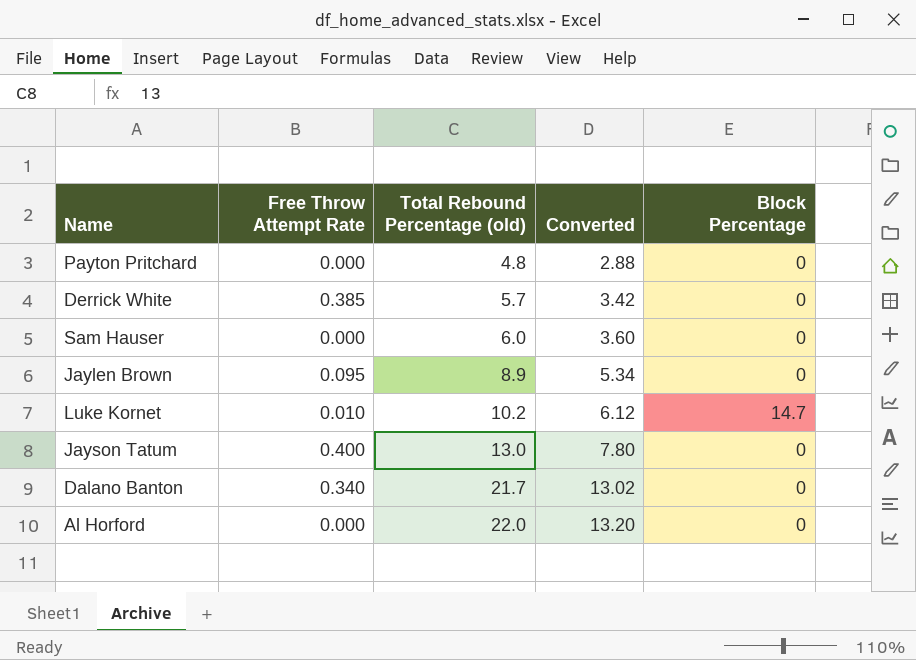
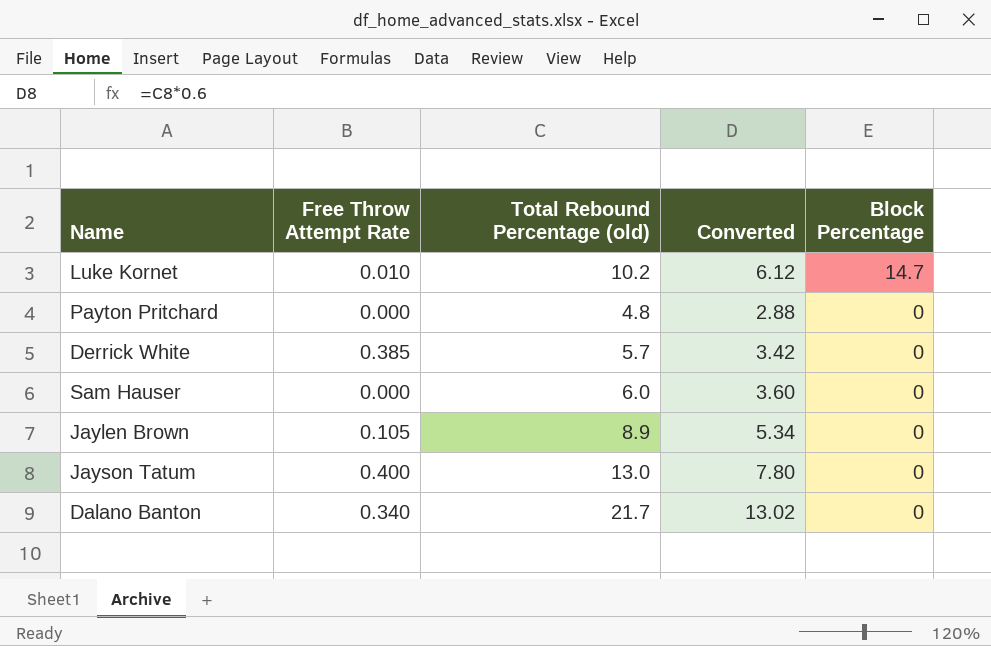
row order: Total Rebound Percentage (old) ascending -> Block Percentage descending
row Al Horford: 0.000 | 22.0 | 13.20 | 0 -> none
Jaylen Brown | Free Throw Attempt Rate: 0.095 -> 0.105

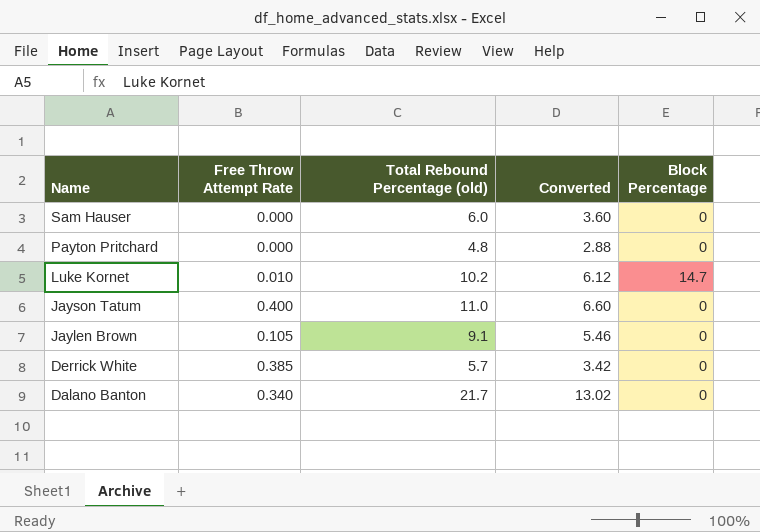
row order: Block Percentage descending -> Name descending
Jayson Tatum | Total Rebound Percentage (old): 13.0 -> 11.0
Jayson Tatum | Converted: 7.80 -> 6.60
Jaylen Brown | Total Rebound Percentage (old): 8.9 -> 9.1
Jaylen Brown | Converted: 5.34 -> 5.46

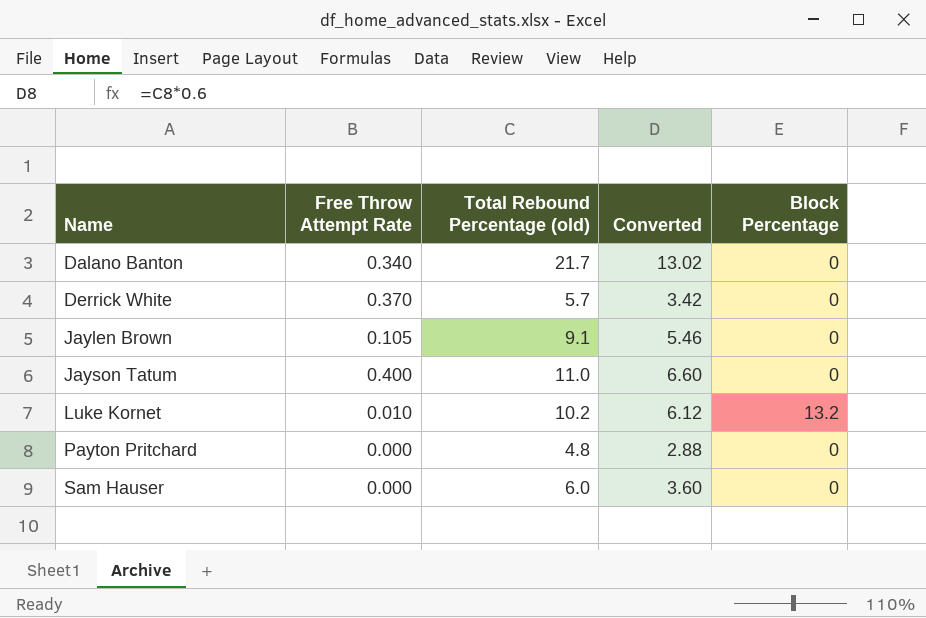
row order: Name descending -> Name ascending
Derrick White | Free Throw Attempt Rate: 0.385 -> 0.370
Luke Kornet | Block Percentage: 14.7 -> 13.2

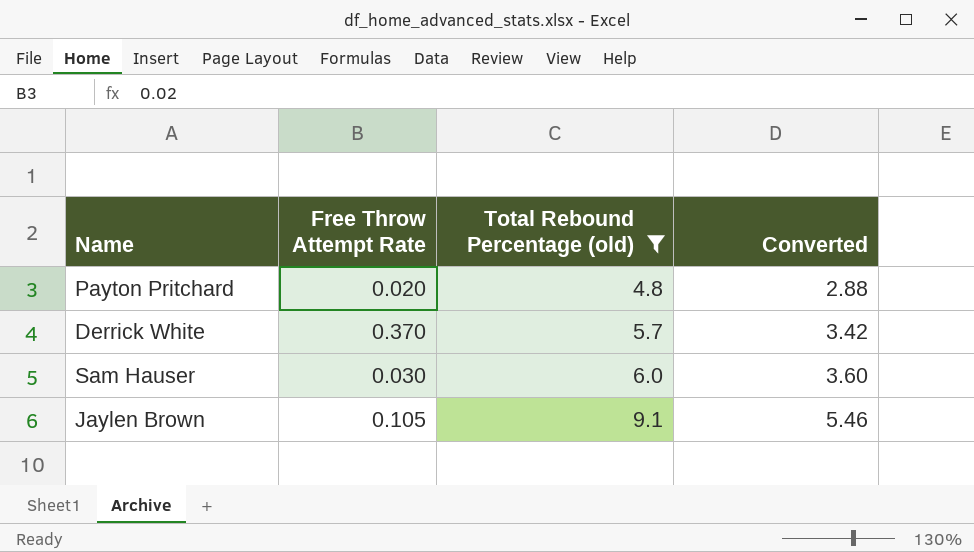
filter: none -> Total Rebound Percentage (old) <= 9.1
row order: Name ascending -> Total Rebound Percentage (old) ascending
column Block Percentage | position: 5 -> none
Payton Pritchard | Free Throw Attempt Rate: 0.000 -> 0.020
Sam Hauser | Free Throw Attempt Rate: 0.000 -> 0.030

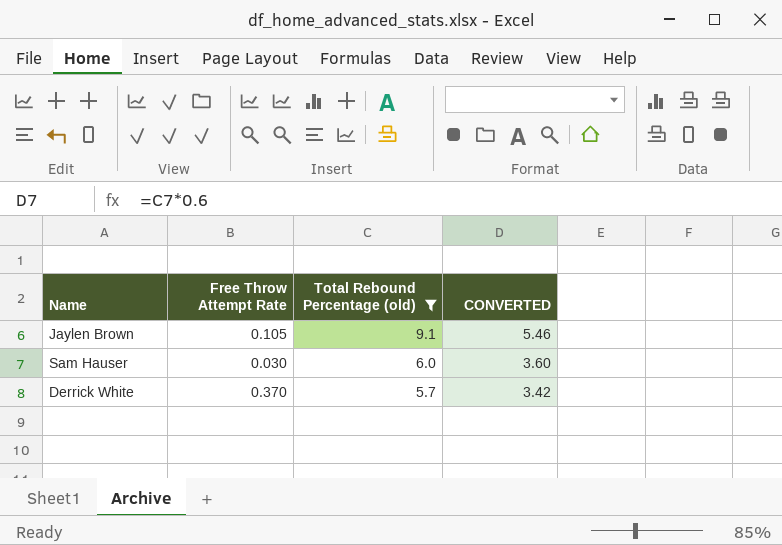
row order: Total Rebound Percentage (old) ascending -> Total Rebound Percentage (old) descending
column name: Converted -> CONVERTED
row Payton Pritchard: 0.020 | 4.8 | 2.88 -> none

